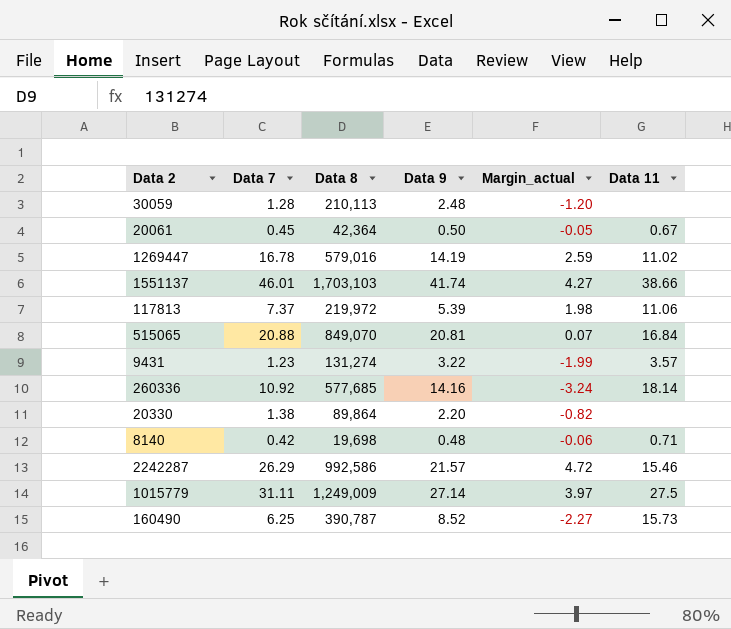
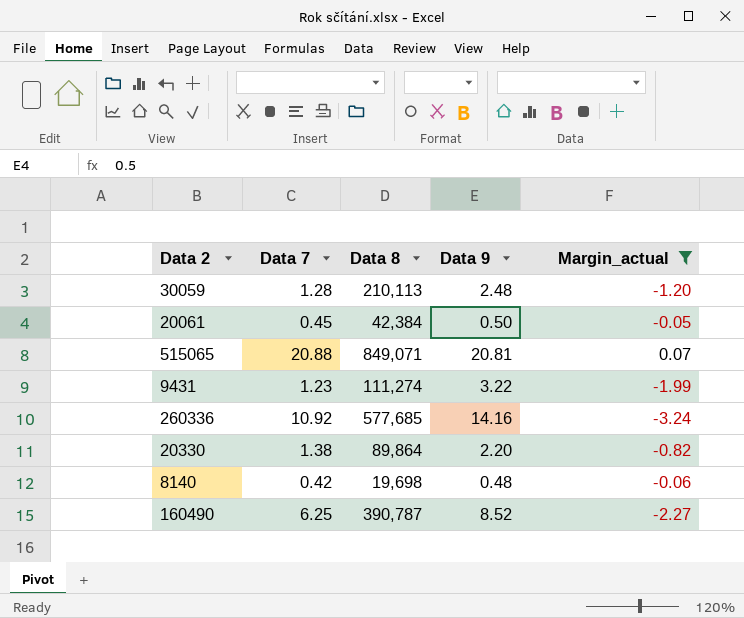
filter: none -> Margin_actual <= 0.07
column Data 11 | position: 6 -> none
20061 | Data 8: 42,364 -> 42,384
515065 | Data 8: 849,070 -> 849,071
9431 | Data 8: 131,274 -> 111,274

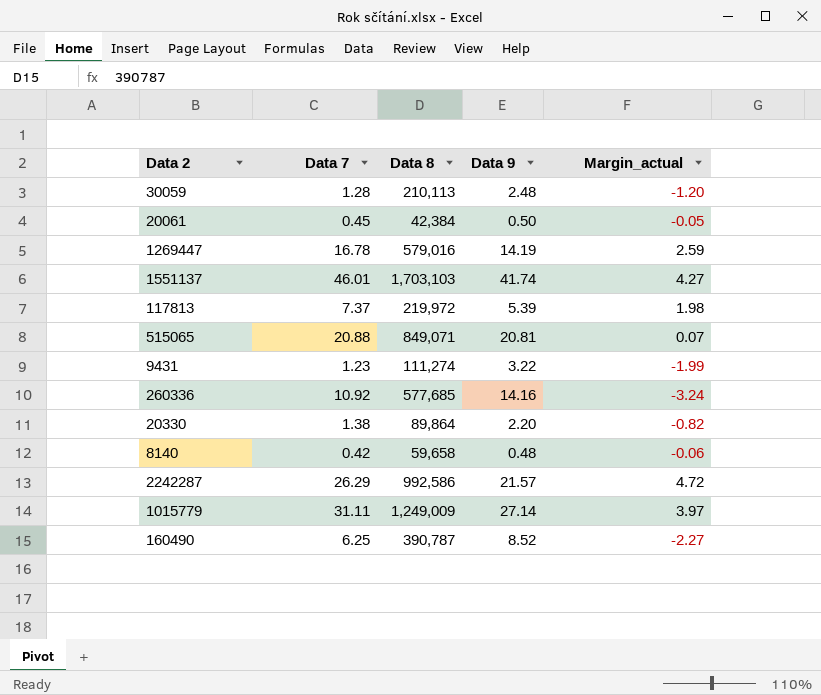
filter: Margin_actual <= 0.07 -> none
8140 | Data 8: 19,698 -> 59,658

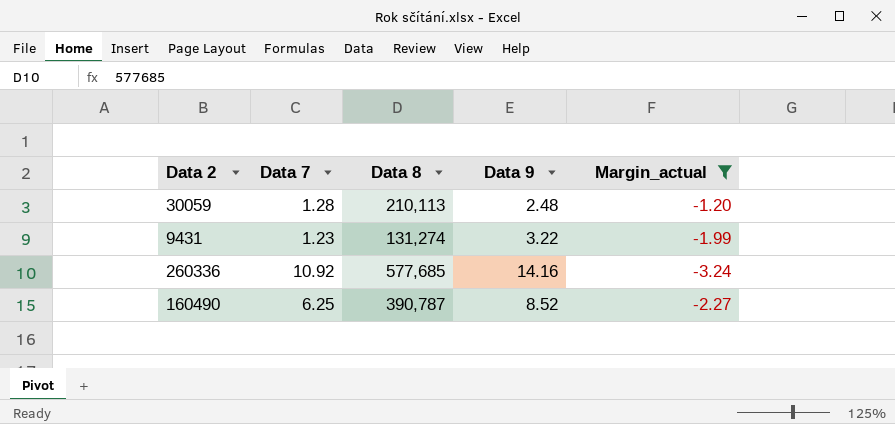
filter: none -> Margin_actual <= -1.20
9431 | Data 8: 111,274 -> 131,274

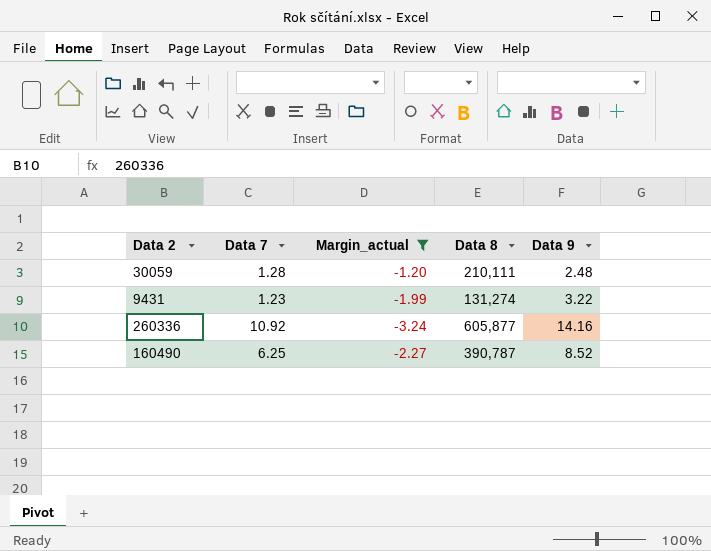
column Margin_actual | position: 5 -> 3
30059 | Data 8: 210,113 -> 210,111
260336 | Data 8: 577,685 -> 605,877

